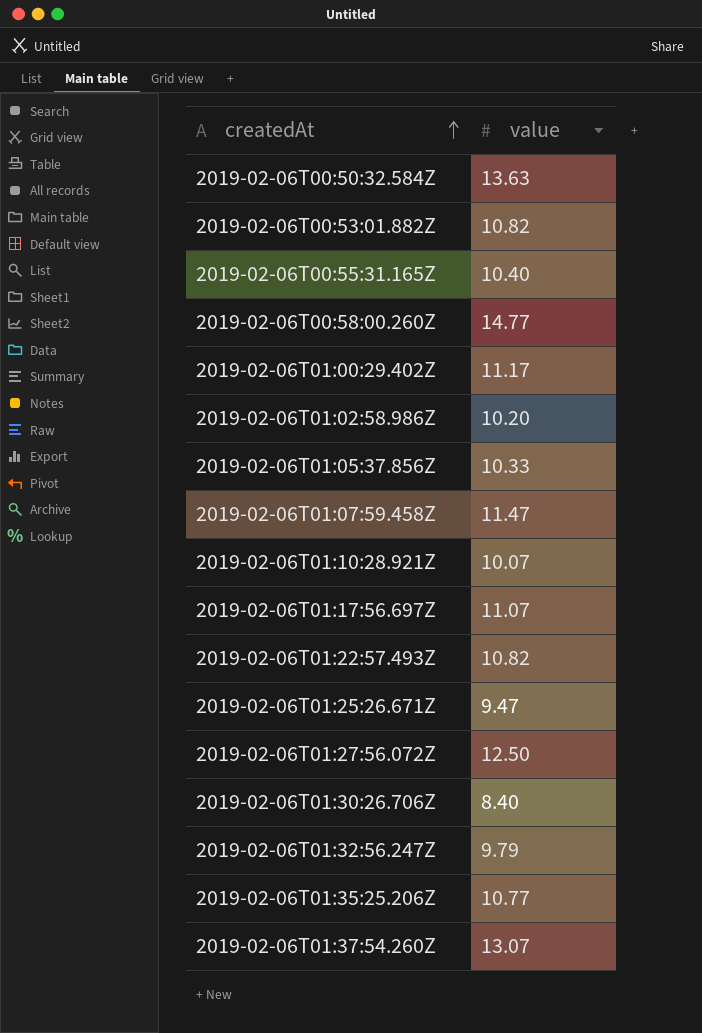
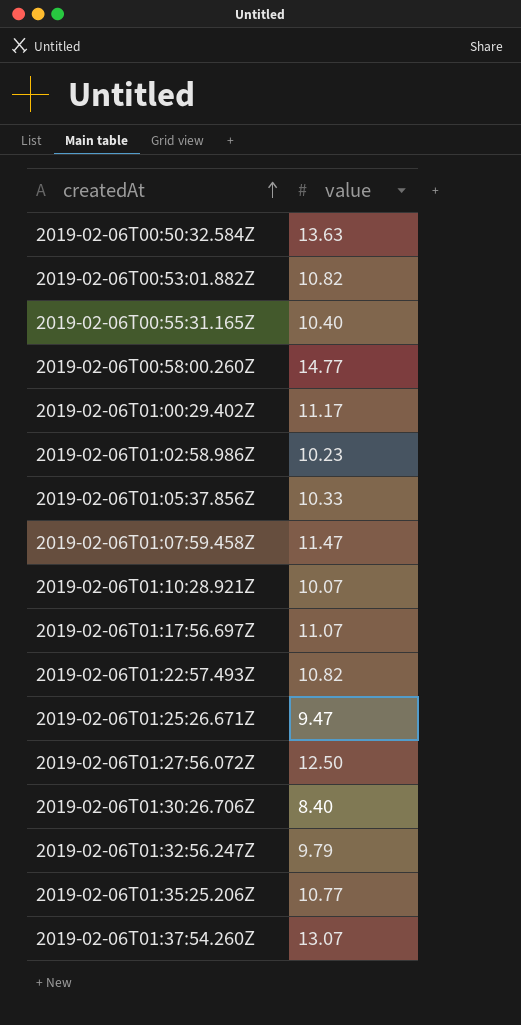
2019-02-06T01:02:58.986Z | value: 10.20 -> 10.23

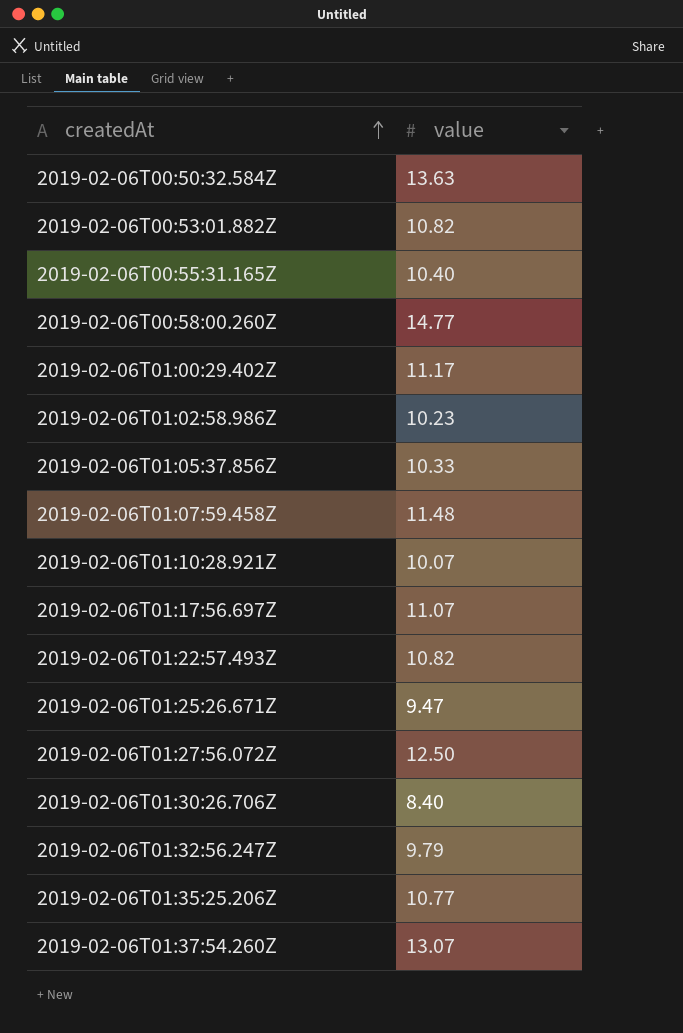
2019-02-06T01:07:59.458Z | value: 11.47 -> 11.48

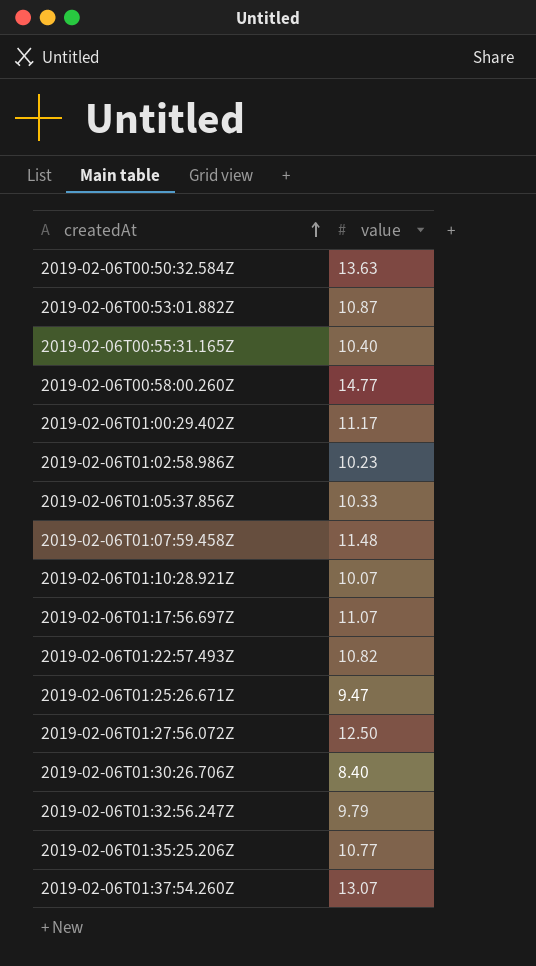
2019-02-06T00:53:01.882Z | value: 10.82 -> 10.87

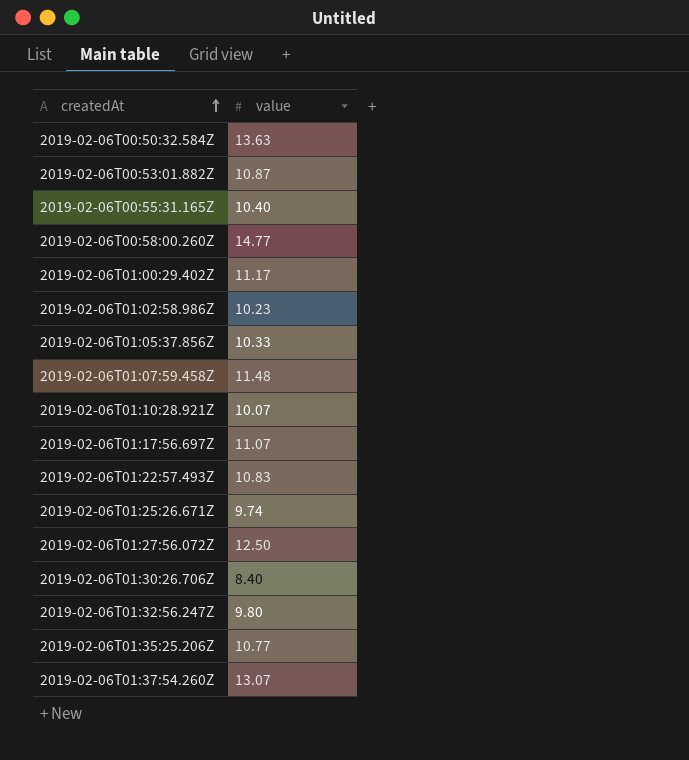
2019-02-06T01:22:57.493Z | value: 10.82 -> 10.83
2019-02-06T01:25:26.671Z | value: 9.47 -> 9.74
2019-02-06T01:32:56.247Z | value: 9.79 -> 9.80

